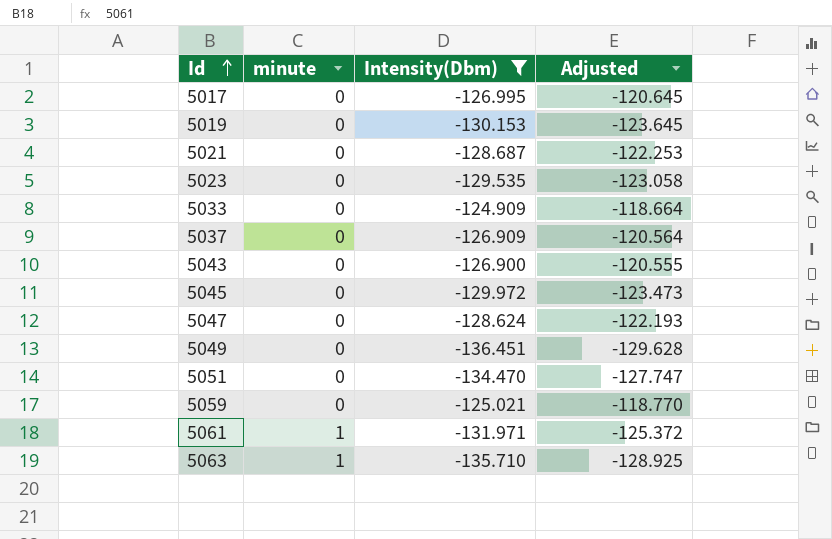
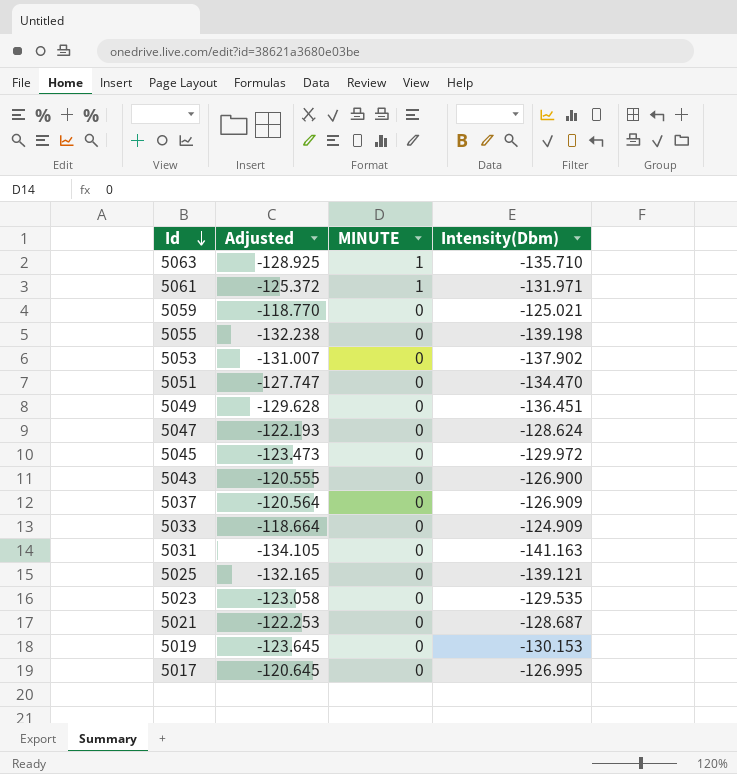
filter: Intensity(Dbm) >= -136.451 -> none
row order: Id ascending -> Id descending
column Adjusted | position: 4 -> 2
column name: minute -> MINUTE

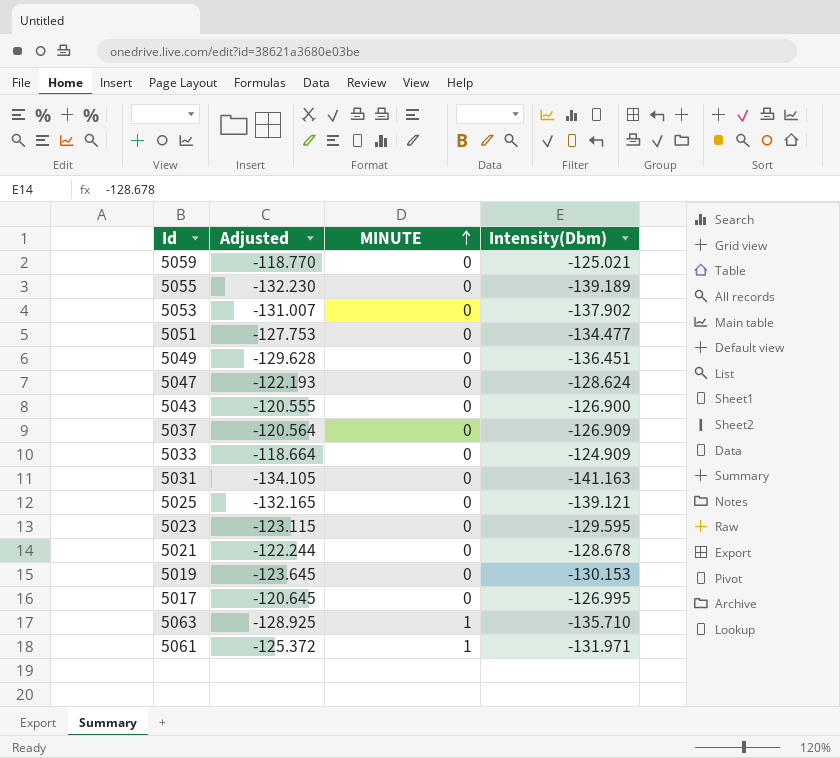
row order: Id descending -> MINUTE ascending
row 5045: -123.473 | 0 | -129.972 -> none
5055 | Adjusted: -132.238 -> -132.230
5055 | Intensity(Dbm): -139.198 -> -139.189
5051 | Adjusted: -127.747 -> -127.753
5051 | Intensity(Dbm): -134.470 -> -134.477
5023 | Adjusted: -123.058 -> -123.115
5023 | Intensity(Dbm): -129.535 -> -129.595
5021 | Adjusted: -122.253 -> -122.244
5021 | Intensity(Dbm): -128.687 -> -128.678

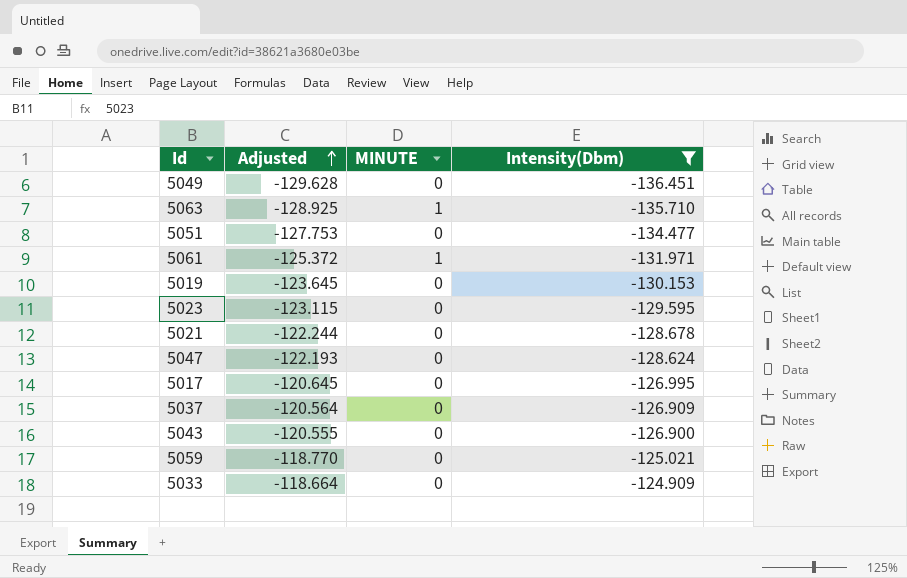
filter: none -> Intensity(Dbm) >= -136.451
row order: MINUTE ascending -> Adjusted ascending

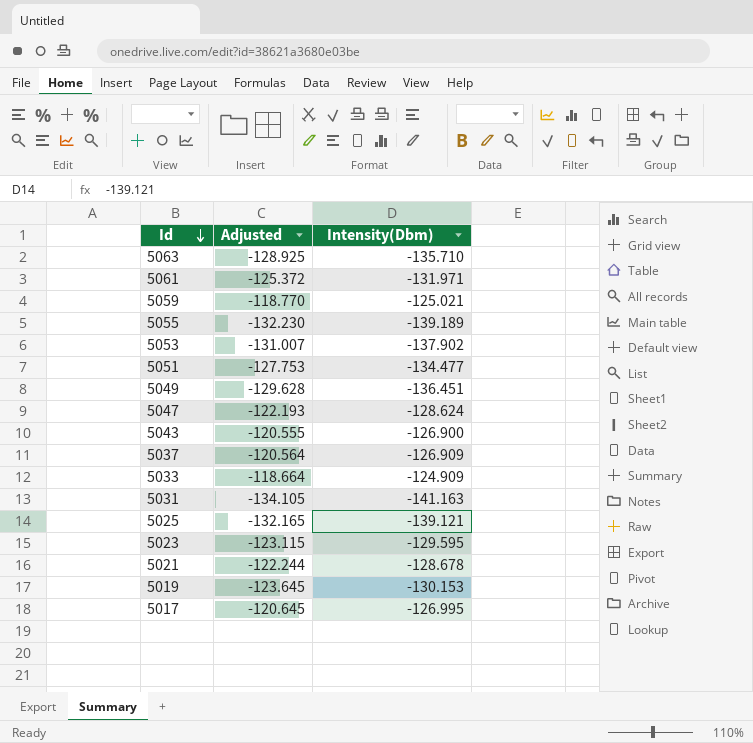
filter: Intensity(Dbm) >= -136.451 -> none
row order: Adjusted ascending -> Id descending
column MINUTE | position: 3 -> none

